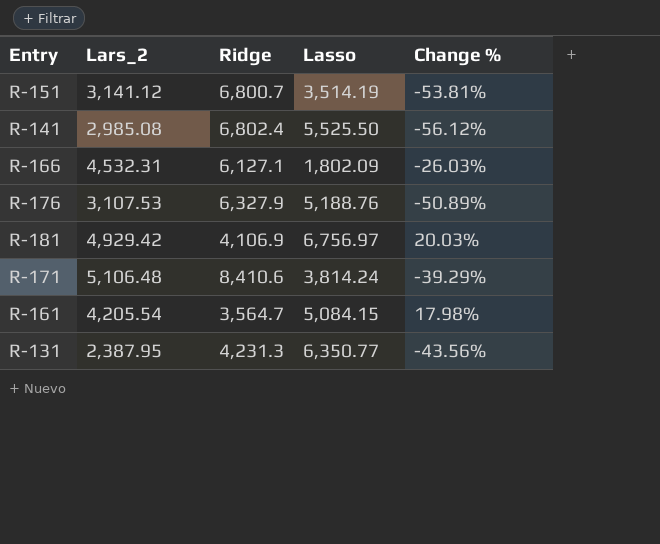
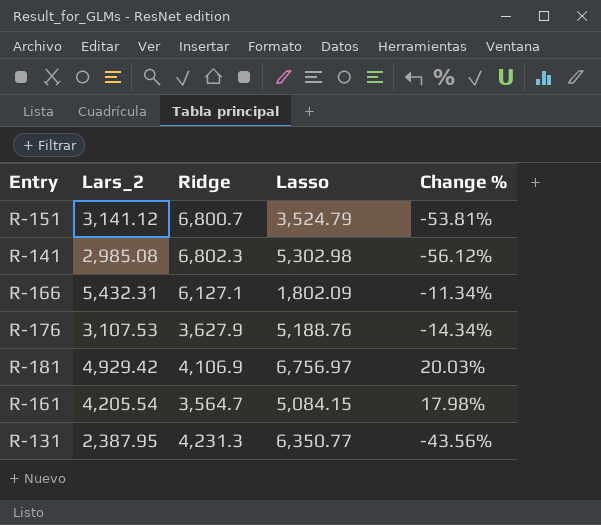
row R-171: 5,106.48 | 8,410.6 | 3,814.24 | -39.29% -> none
R-151 | Lasso: 3,514.19 -> 3,524.79
R-141 | Ridge: 6,802.4 -> 6,802.3
R-141 | Lasso: 5,525.50 -> 5,302.98
R-166 | Lars_2: 4,532.31 -> 5,432.31
R-166 | Change %: -26.03% -> -11.34%
R-176 | Ridge: 6,327.9 -> 3,627.9
R-176 | Change %: -50.89% -> -14.34%

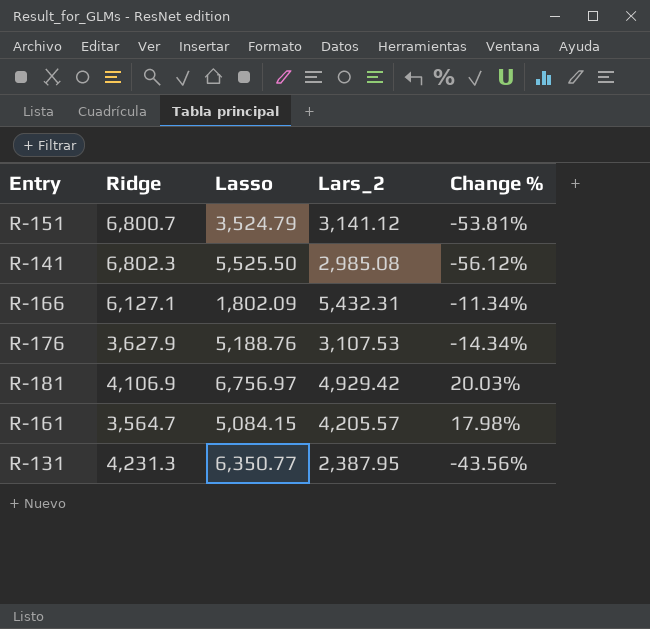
column Lars_2 | position: 2 -> 4
R-141 | Lasso: 5,302.98 -> 5,525.50
R-161 | Lars_2: 4,205.54 -> 4,205.57

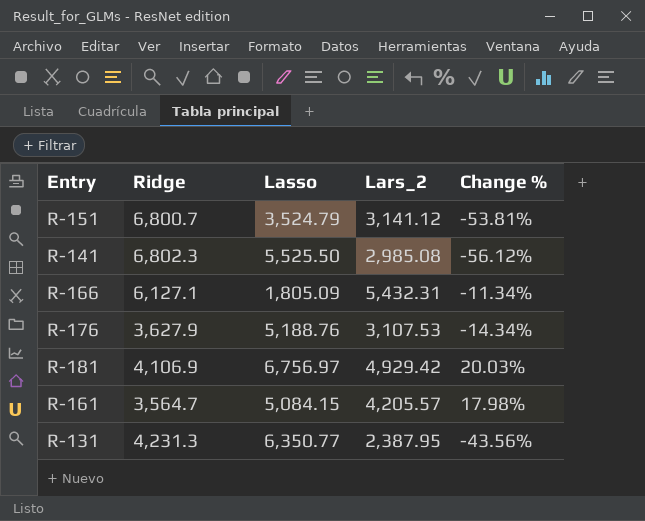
R-166 | Lasso: 1,802.09 -> 1,805.09

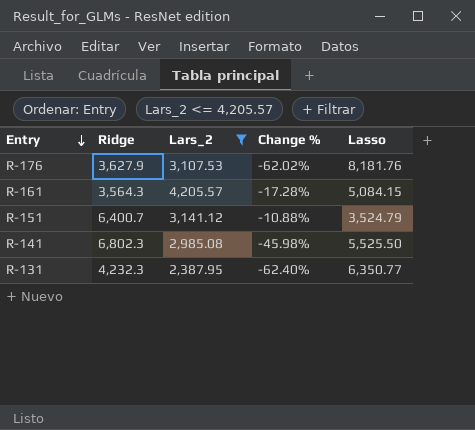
filter: none -> Lars_2 <= 4,205.57
row order: none -> Entry descending
column Change % | formula: ([Lars_2] - [Ridge]) / [Ridge] -> ([Lars_2] - [Lasso]) / [Lasso]
column Lasso | position: 3 -> 5
R-176 | Lasso: 5,188.76 -> 8,181.76
R-161 | Ridge: 3,564.7 -> 3,564.3
R-151 | Ridge: 6,800.7 -> 6,400.7
R-131 | Ridge: 4,231.3 -> 4,232.3

